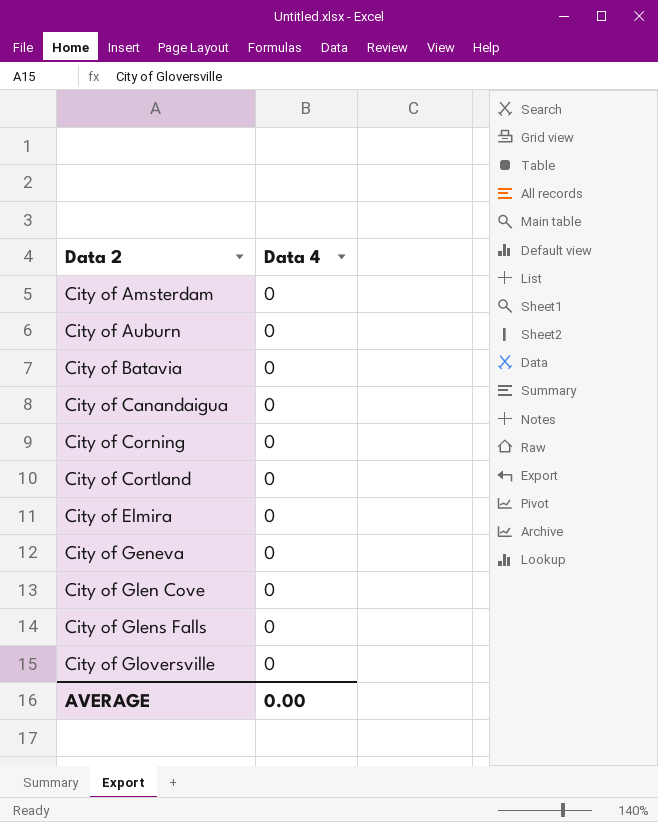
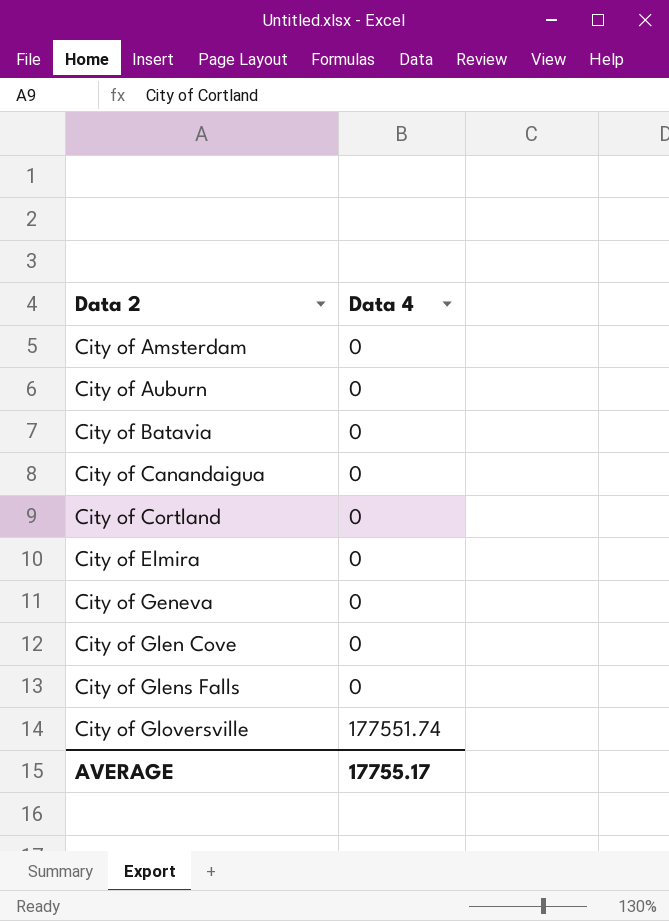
row City of Corning: 0 -> none
City of Gloversville | Data 4: 0 -> 177551.74
AVERAGE | Data 4: 0.00 -> 17755.17

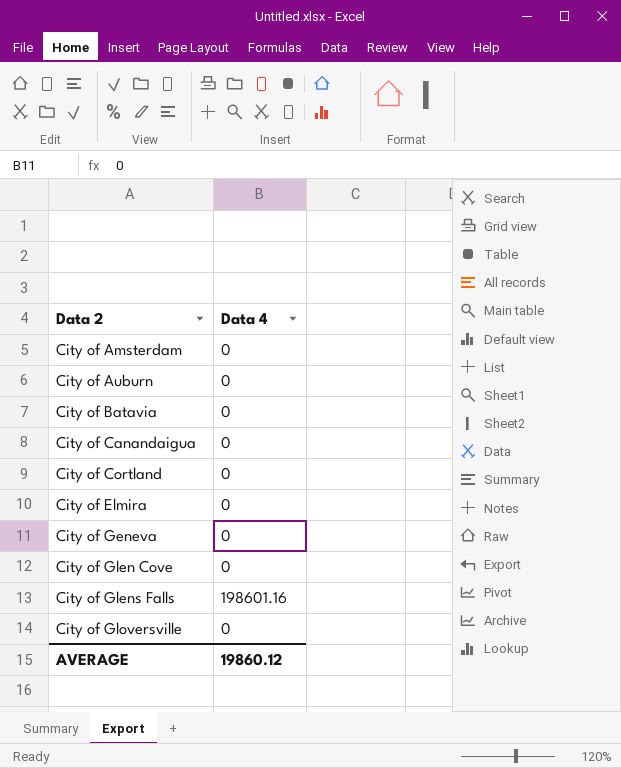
City of Glens Falls | Data 4: 0 -> 198601.16
City of Gloversville | Data 4: 177551.74 -> 0
AVERAGE | Data 4: 17755.17 -> 19860.12

